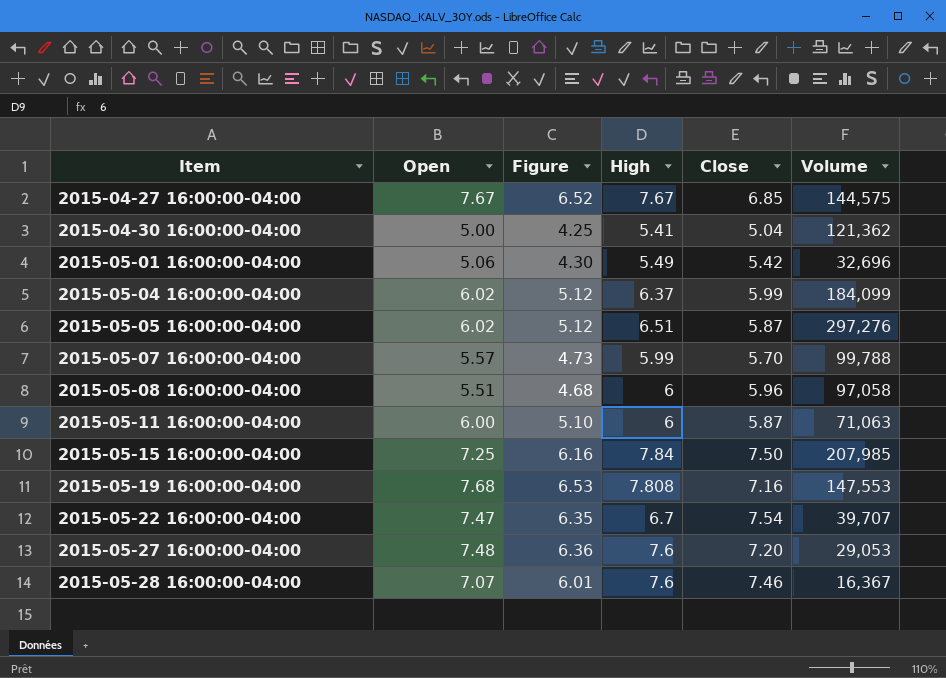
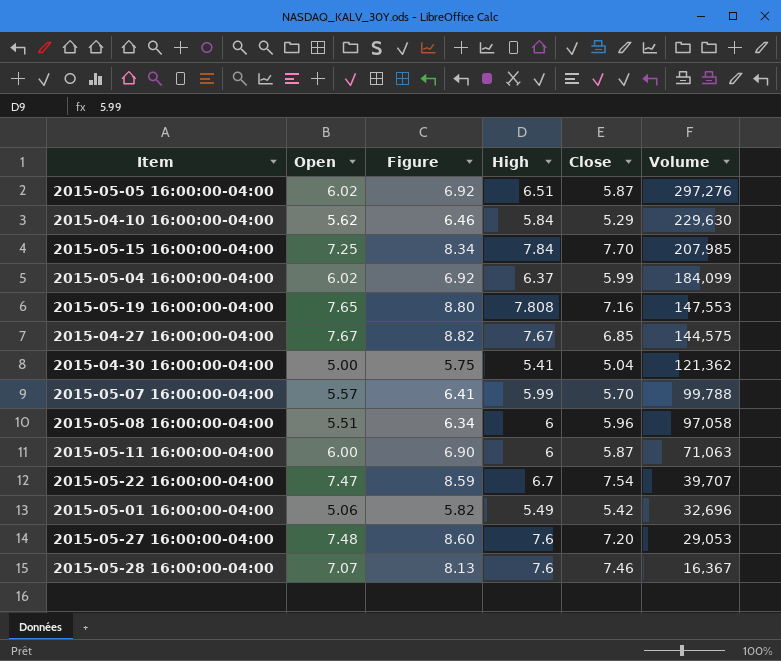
row order: Item ascending -> Volume descending
column Figure | formula: [Open] * 0.85 -> [Open] * 1.15
row 2015-04-10 16:00:00-04:00: none -> 5.62 | 6.46 | 5.84 | 5.29 | 229,630
2015-05-15 16:00:00-04:00 | Close: 7.50 -> 7.70
2015-05-19 16:00:00-04:00 | Open: 7.68 -> 7.65

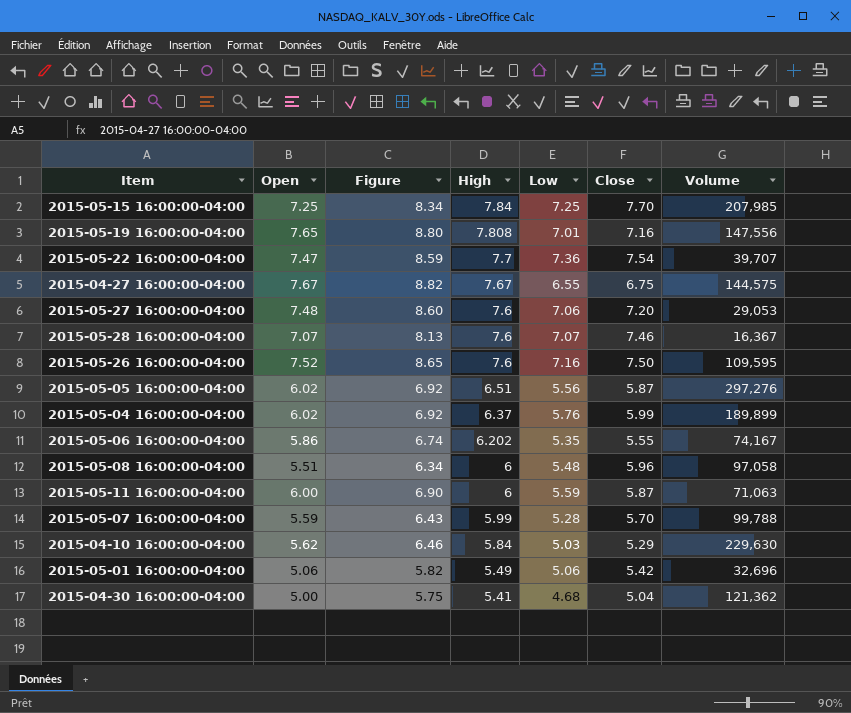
row order: Volume descending -> High descending
column Low | position: none -> 5
2015-05-19 16:00:00-04:00 | Volume: 147,553 -> 147,556
2015-05-22 16:00:00-04:00 | High: 6.7 -> 7.7
2015-04-27 16:00:00-04:00 | Close: 6.85 -> 6.75
row 2015-05-26 16:00:00-04:00: none -> 7.52 | 8.65 | 7.6 | 7.16 | 7.50 | 109,595
2015-05-04 16:00:00-04:00 | Volume: 184,099 -> 189,899
row 2015-05-06 16:00:00-04:00: none -> 5.86 | 6.74 | 6.202 | 5.35 | 5.55 | 74,167
2015-05-07 16:00:00-04:00 | Open: 5.57 -> 5.59
2015-05-07 16:00:00-04:00 | Figure: 6.41 -> 6.43

